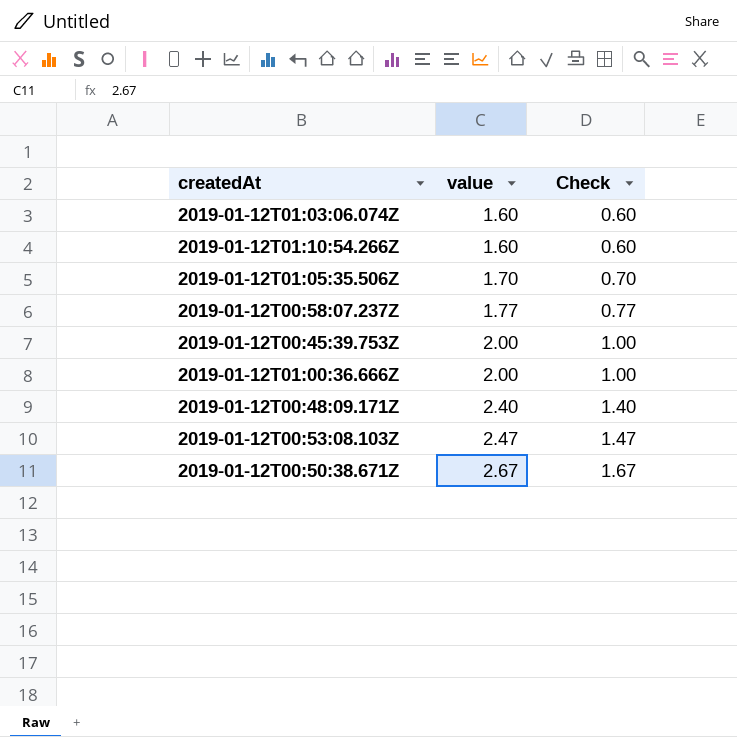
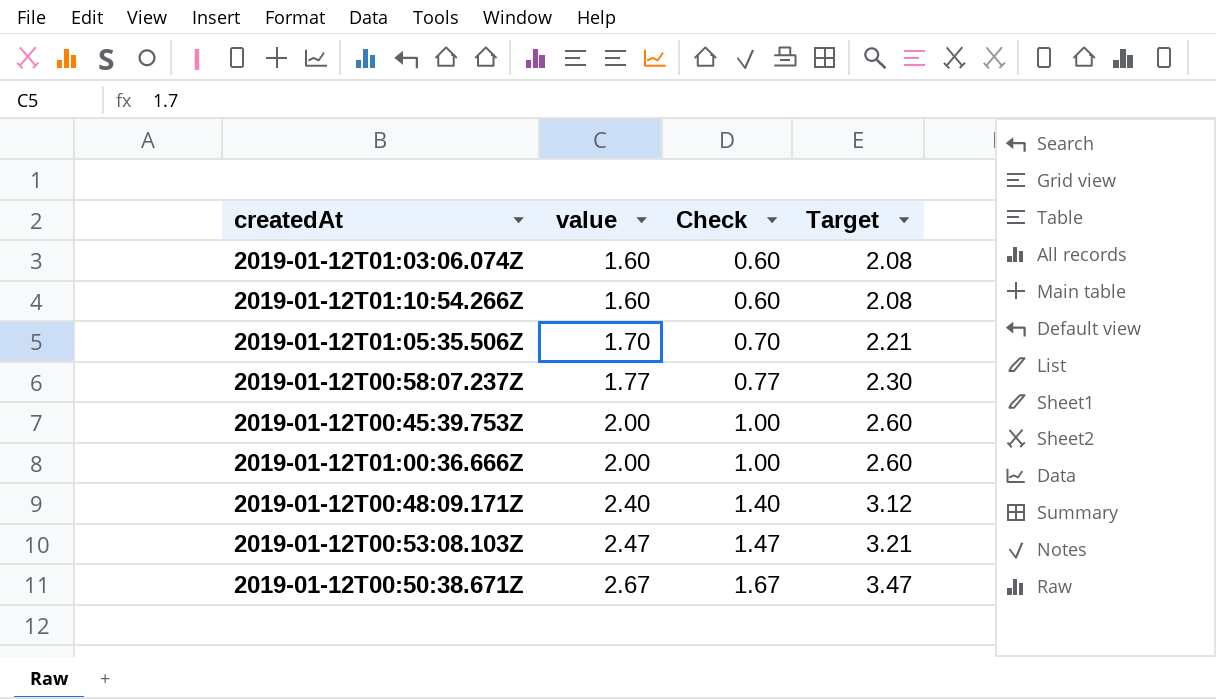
column Target | formula: none -> [value] * 1.3

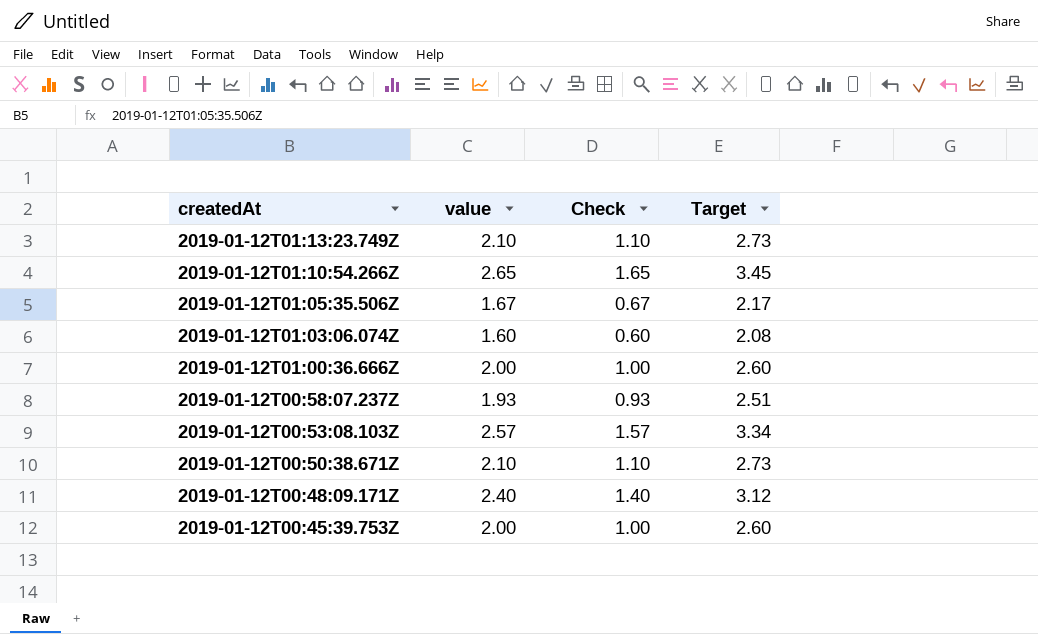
row order: value ascending -> createdAt descending
row 2019-01-12T01:13:23.749Z: none -> 2.10 | 1.10 | 2.73
2019-01-12T01:10:54.266Z | value: 1.60 -> 2.65
2019-01-12T01:10:54.266Z | Check: 0.60 -> 1.65
2019-01-12T01:10:54.266Z | Target: 2.08 -> 3.45
2019-01-12T01:05:35.506Z | value: 1.70 -> 1.67
2019-01-12T01:05:35.506Z | Check: 0.70 -> 0.67
2019-01-12T01:05:35.506Z | Target: 2.21 -> 2.17
2019-01-12T00:58:07.237Z | value: 1.77 -> 1.93
2019-01-12T00:58:07.237Z | Check: 0.77 -> 0.93
2019-01-12T00:58:07.237Z | Target: 2.30 -> 2.51
2019-01-12T00:53:08.103Z | value: 2.47 -> 2.57
2019-01-12T00:53:08.103Z | Check: 1.47 -> 1.57
2019-01-12T00:53:08.103Z | Target: 3.21 -> 3.34
2019-01-12T00:50:38.671Z | value: 2.67 -> 2.10
2019-01-12T00:50:38.671Z | Check: 1.67 -> 1.10
2019-01-12T00:50:38.671Z | Target: 3.47 -> 2.73

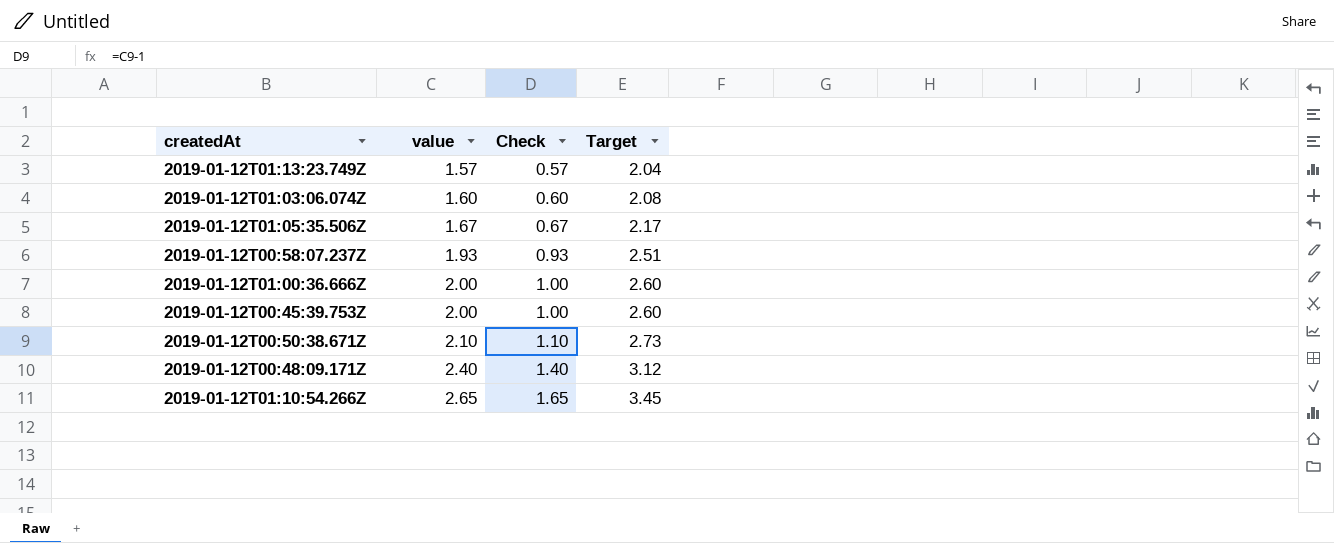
row order: createdAt descending -> value ascending
row 2019-01-12T00:53:08.103Z: 2.57 | 1.57 | 3.34 -> none
2019-01-12T01:13:23.749Z | value: 2.10 -> 1.57
2019-01-12T01:13:23.749Z | Check: 1.10 -> 0.57
2019-01-12T01:13:23.749Z | Target: 2.73 -> 2.04

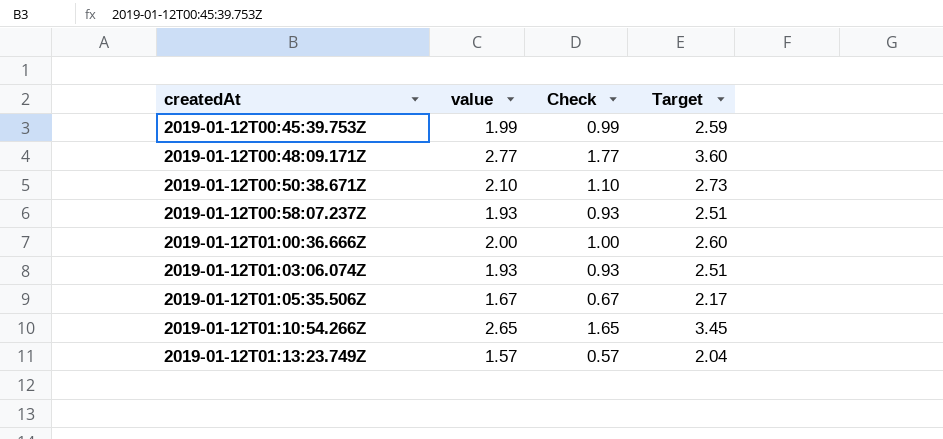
row order: value ascending -> createdAt ascending
2019-01-12T00:45:39.753Z | value: 2.00 -> 1.99
2019-01-12T00:45:39.753Z | Check: 1.00 -> 0.99
2019-01-12T00:45:39.753Z | Target: 2.60 -> 2.59
2019-01-12T00:48:09.171Z | value: 2.40 -> 2.77
2019-01-12T00:48:09.171Z | Check: 1.40 -> 1.77
2019-01-12T00:48:09.171Z | Target: 3.12 -> 3.60
2019-01-12T01:03:06.074Z | value: 1.60 -> 1.93
2019-01-12T01:03:06.074Z | Check: 0.60 -> 0.93
2019-01-12T01:03:06.074Z | Target: 2.08 -> 2.51

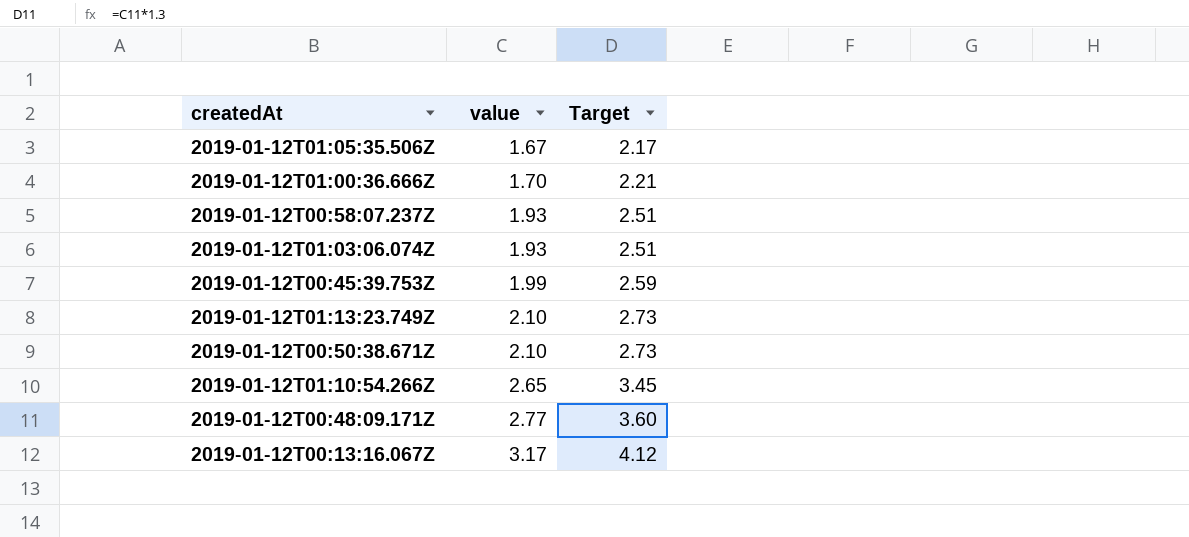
row order: createdAt ascending -> value ascending
column Check | formula: [value] - 1 -> none
2019-01-12T01:00:36.666Z | value: 2.00 -> 1.70
2019-01-12T01:00:36.666Z | Target: 2.60 -> 2.21
2019-01-12T01:13:23.749Z | value: 1.57 -> 2.10
2019-01-12T01:13:23.749Z | Target: 2.04 -> 2.73
row 2019-01-12T00:13:16.067Z: none -> 3.17 | 4.12

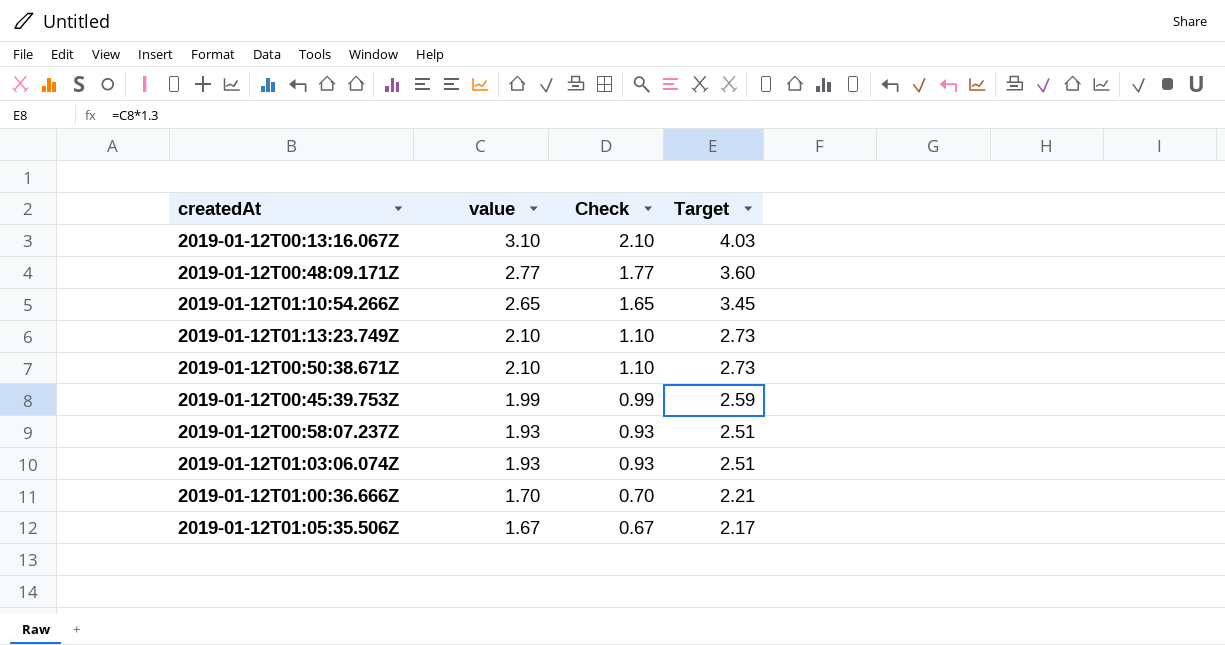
row order: value ascending -> value descending
column Check | formula: none -> [value] - 1
2019-01-12T00:13:16.067Z | value: 3.17 -> 3.10
2019-01-12T00:13:16.067Z | Target: 4.12 -> 4.03

